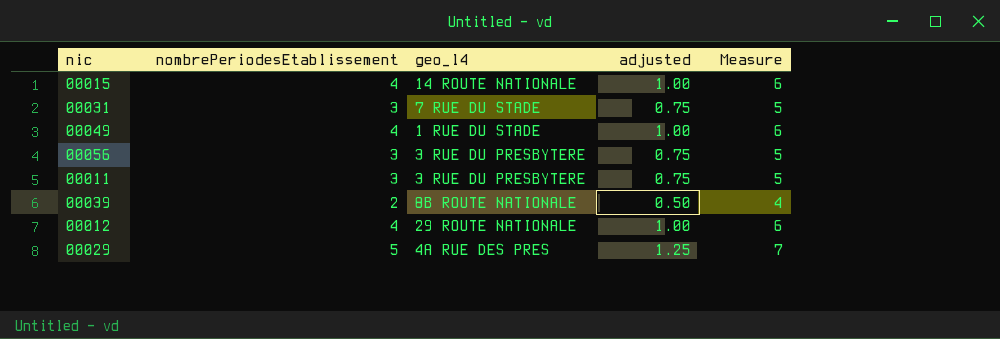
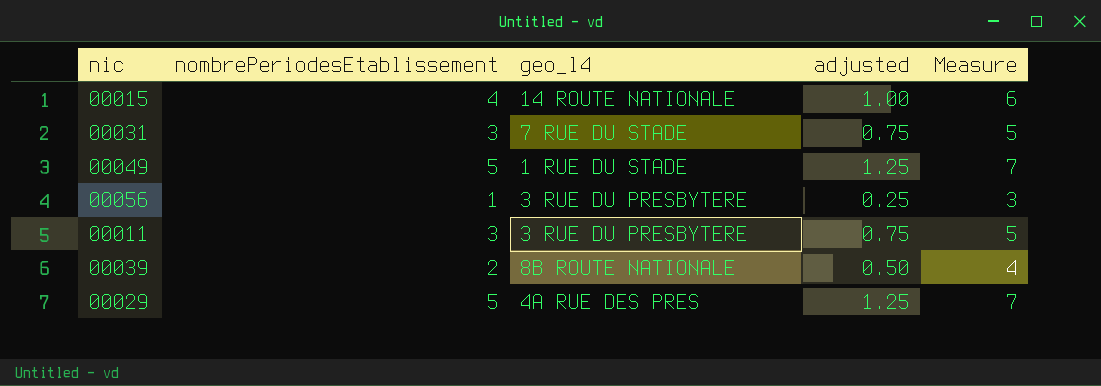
row 00012: 4 | 29 ROUTE NATIONALE | 1.00 | 6 -> none
00049 | nombrePeriodesEtablissement: 4 -> 5
00049 | adjusted: 1.00 -> 1.25
00049 | Measure: 6 -> 7
00056 | nombrePeriodesEtablissement: 3 -> 1
00056 | adjusted: 0.75 -> 0.25
00056 | Measure: 5 -> 3

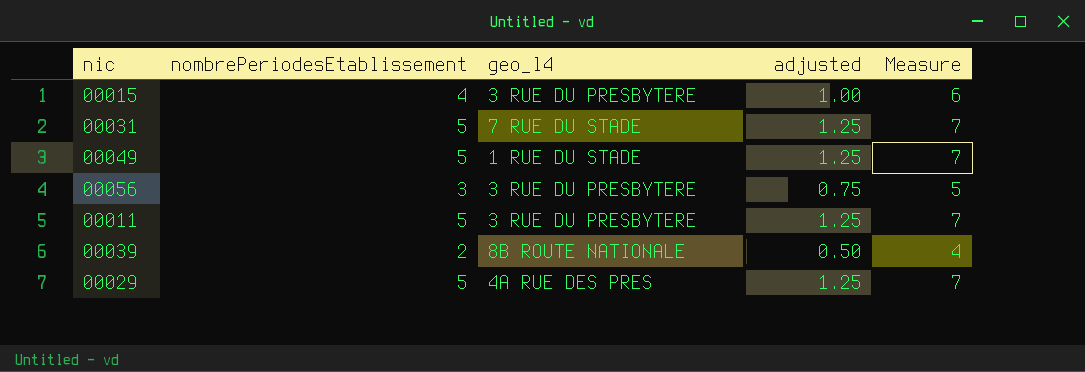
00015 | geo_l4: 14 ROUTE NATIONALE -> 3 RUE DU PRESBYTERE
00031 | nombrePeriodesEtablissement: 3 -> 5
00031 | adjusted: 0.75 -> 1.25
00031 | Measure: 5 -> 7
00056 | nombrePeriodesEtablissement: 1 -> 3
00056 | adjusted: 0.25 -> 0.75
00056 | Measure: 3 -> 5
00011 | nombrePeriodesEtablissement: 3 -> 5
00011 | adjusted: 0.75 -> 1.25
00011 | Measure: 5 -> 7

